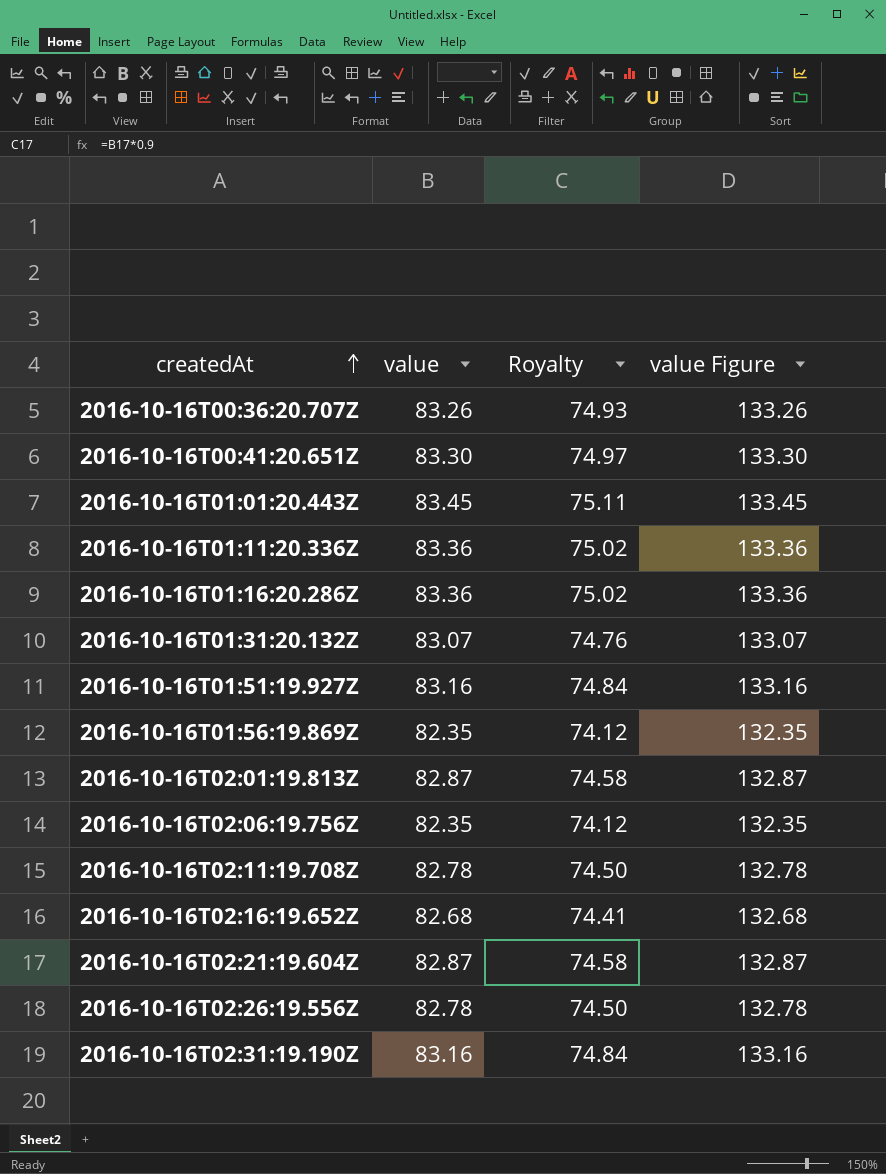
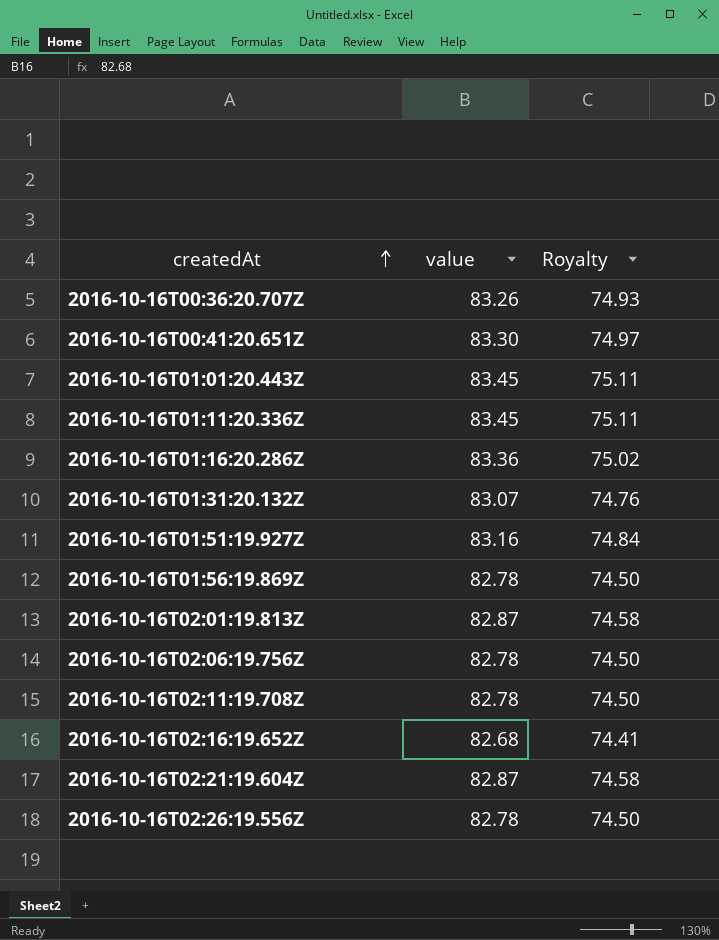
column value Figure | formula: [value] + 50 -> none
row 2016-10-16T02:31:19.190Z: 83.16 | 74.84 | 133.16 -> none
2016-10-16T01:11:20.336Z | value: 83.36 -> 83.45
2016-10-16T01:11:20.336Z | Royalty: 75.02 -> 75.11
2016-10-16T01:56:19.869Z | value: 82.35 -> 82.78
2016-10-16T01:56:19.869Z | Royalty: 74.12 -> 74.50
2016-10-16T02:06:19.756Z | value: 82.35 -> 82.78
2016-10-16T02:06:19.756Z | Royalty: 74.12 -> 74.50

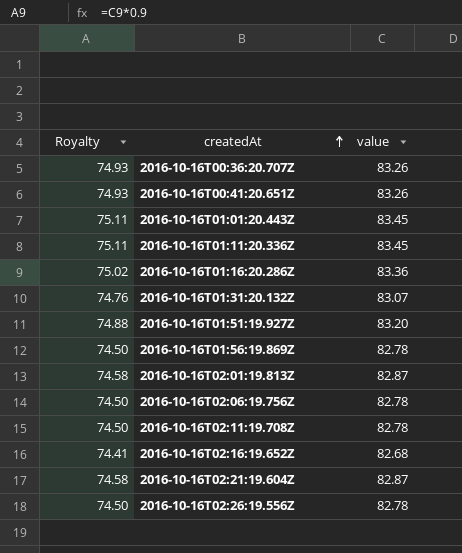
column Royalty | position: 3 -> 1
2016-10-16T00:41:20.651Z | Royalty: 74.97 -> 74.93
2016-10-16T00:41:20.651Z | value: 83.30 -> 83.26
2016-10-16T01:51:19.927Z | Royalty: 74.84 -> 74.88
2016-10-16T01:51:19.927Z | value: 83.16 -> 83.20

